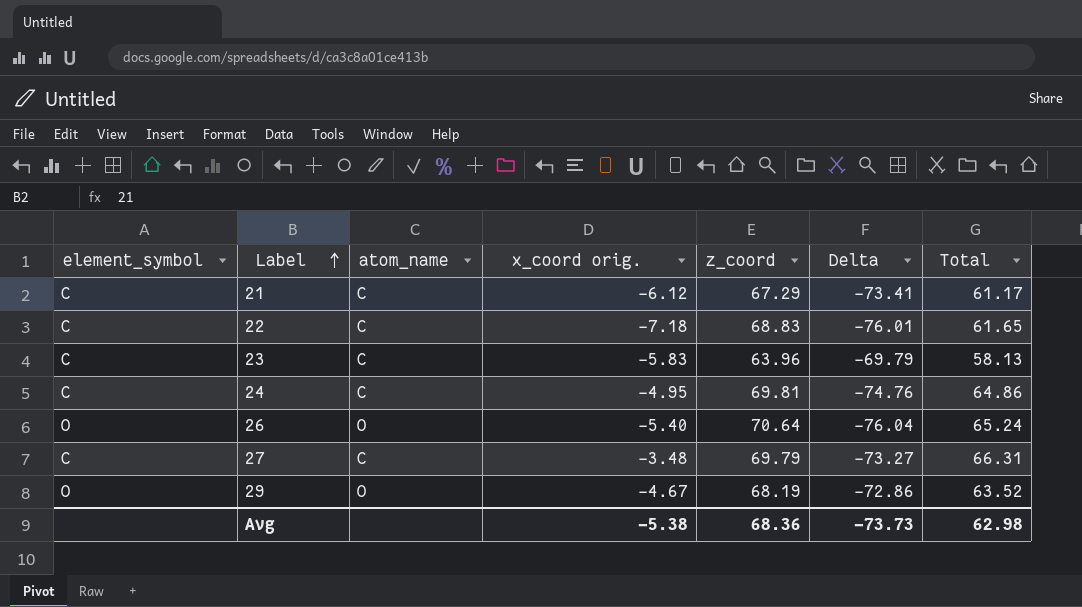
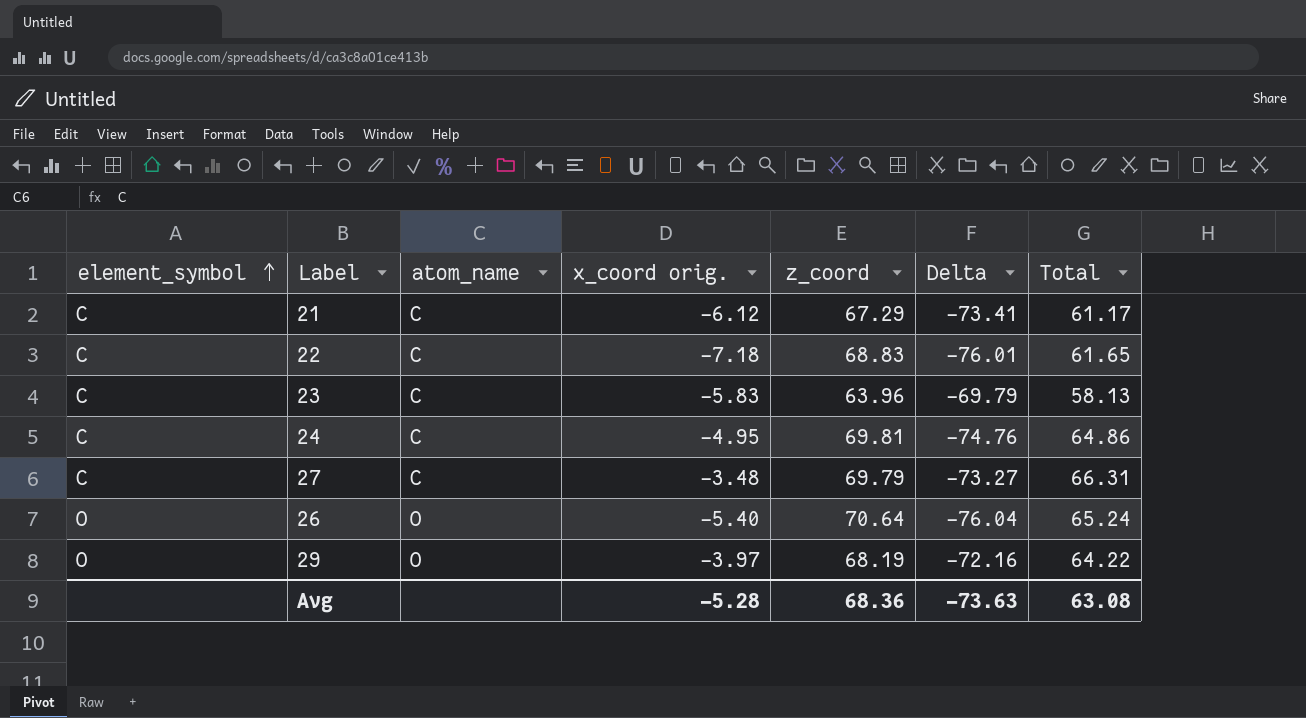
row order: Label ascending -> element_symbol ascending
29 | x_coord orig.: -4.67 -> -3.97
29 | Delta: -72.86 -> -72.16
29 | Total: 63.52 -> 64.22
Avg | x_coord orig.: -5.38 -> -5.28
Avg | Delta: -73.73 -> -73.63
Avg | Total: 62.98 -> 63.08

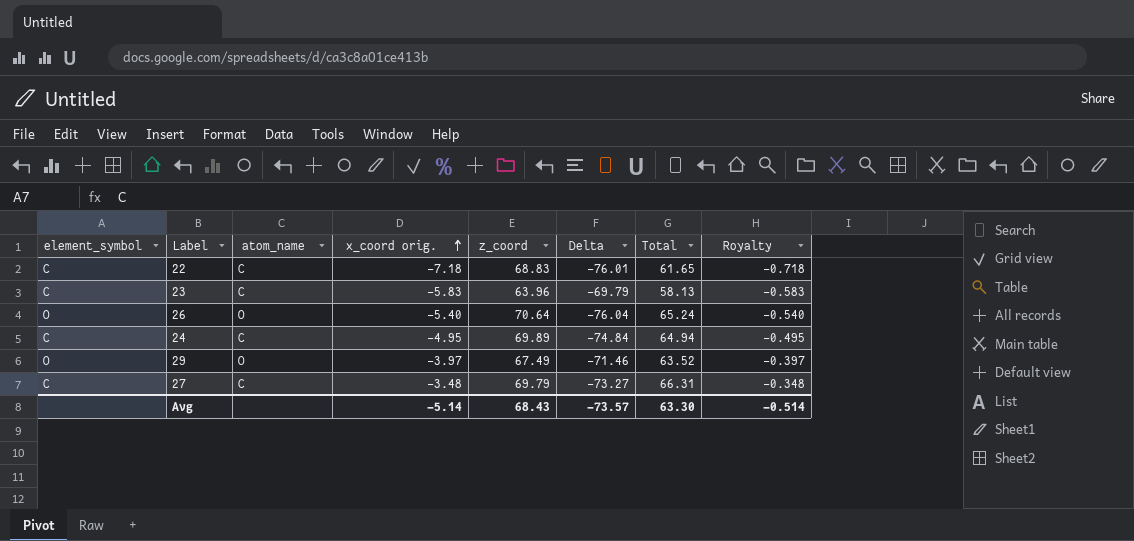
row order: element_symbol ascending -> x_coord orig. ascending
column Royalty | formula: none -> [x_coord orig.] * 0.1
row 21: C | C | -6.12 | 67.29 | -73.41 | 61.17 -> none
24 | z_coord: 69.81 -> 69.89
24 | Delta: -74.76 -> -74.84
24 | Total: 64.86 -> 64.94
29 | z_coord: 68.19 -> 67.49
29 | Delta: -72.16 -> -71.46
29 | Total: 64.22 -> 63.52
Avg | x_coord orig.: -5.28 -> -5.14
Avg | z_coord: 68.36 -> 68.43
Avg | Delta: -73.63 -> -73.57
Avg | Total: 63.08 -> 63.30

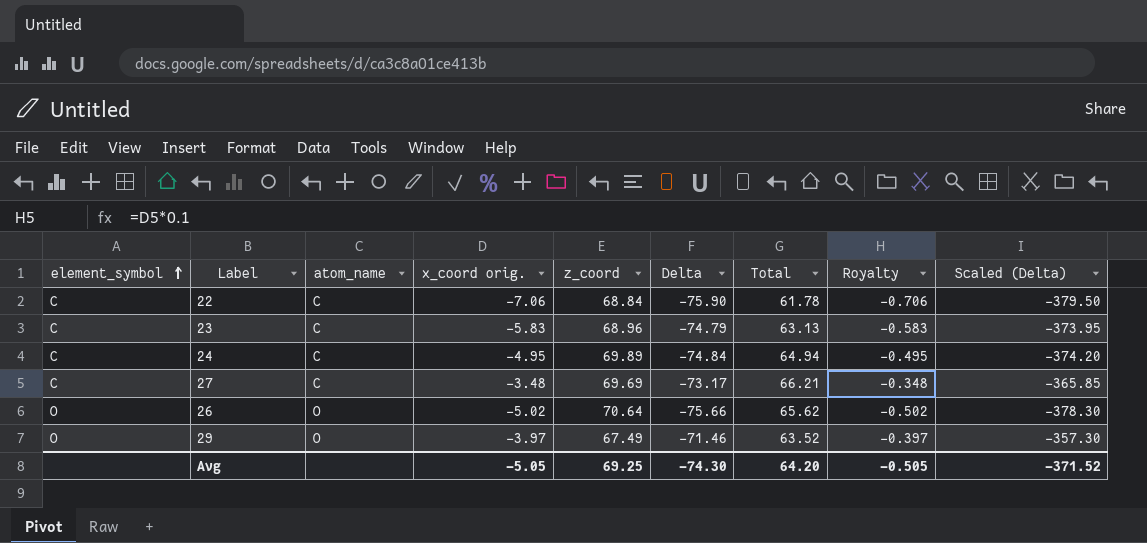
row order: x_coord orig. ascending -> element_symbol ascending
column Scaled (Delta) | formula: none -> [Delta] * 5
22 | x_coord orig.: -7.18 -> -7.06
22 | z_coord: 68.83 -> 68.84
22 | Delta: -76.01 -> -75.90
22 | Total: 61.65 -> 61.78
22 | Royalty: -0.718 -> -0.706
23 | z_coord: 63.96 -> 68.96
23 | Delta: -69.79 -> -74.79
23 | Total: 58.13 -> 63.13
27 | z_coord: 69.79 -> 69.69
27 | Delta: -73.27 -> -73.17
27 | Total: 66.31 -> 66.21
26 | x_coord orig.: -5.40 -> -5.02
26 | Delta: -76.04 -> -75.66
26 | Total: 65.24 -> 65.62
26 | Royalty: -0.540 -> -0.502
Avg | x_coord orig.: -5.14 -> -5.05
Avg | z_coord: 68.43 -> 69.25
Avg | Delta: -73.57 -> -74.30
Avg | Total: 63.30 -> 64.20
Avg | Royalty: -0.514 -> -0.505

